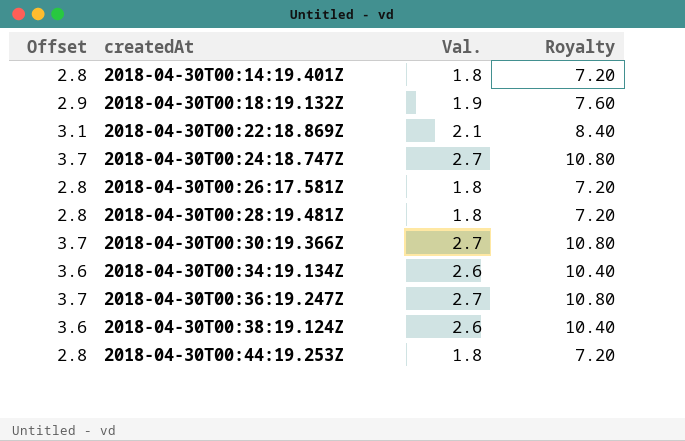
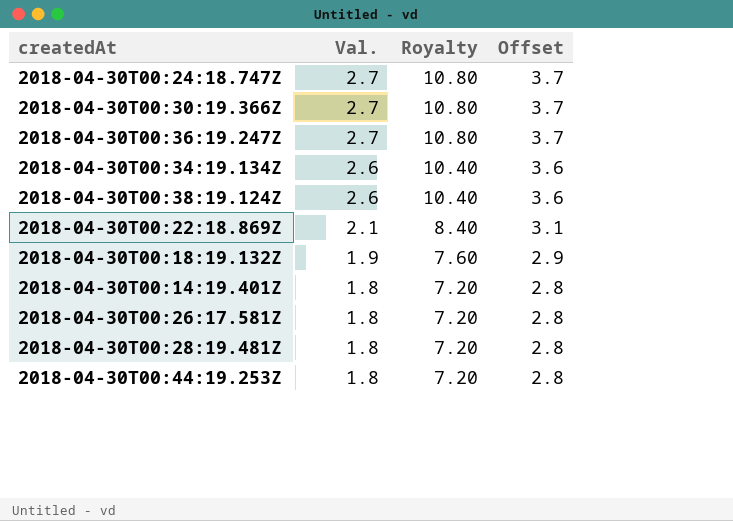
row order: createdAt ascending -> Val. descending
column Offset | position: 1 -> 4

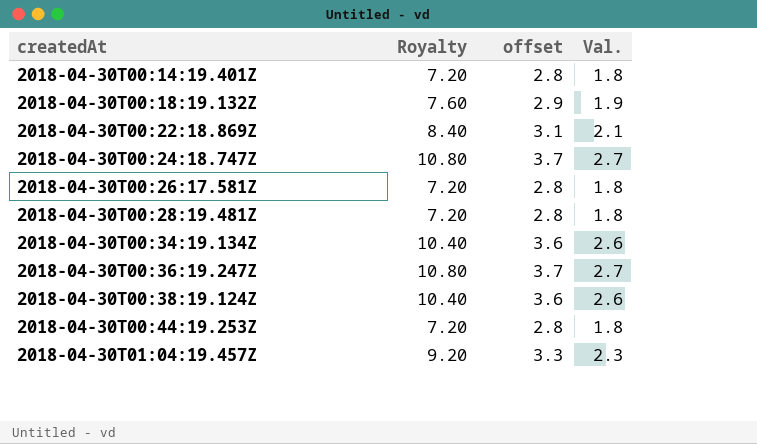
row order: Val. descending -> createdAt ascending
column name: Offset -> offset
column Val. | position: 2 -> 4
row 2018-04-30T00:30:19.366Z: 2.7 | 10.80 | 3.7 -> none
row 2018-04-30T01:04:19.457Z: none -> 9.20 | 3.3 | 2.3

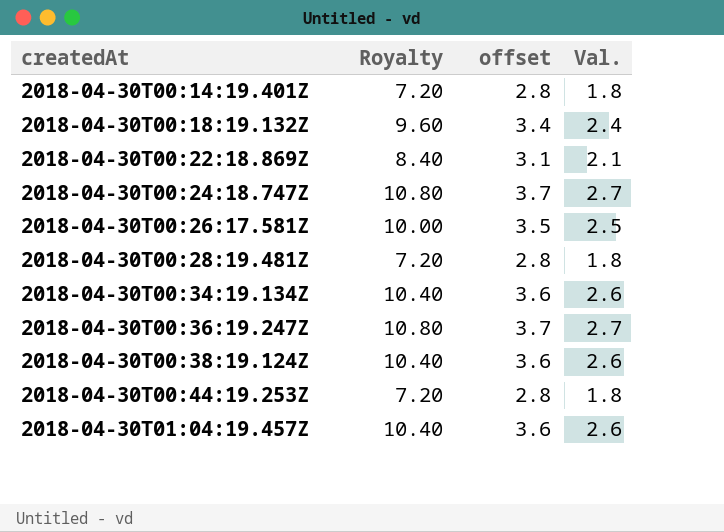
2018-04-30T00:18:19.132Z | Royalty: 7.60 -> 9.60
2018-04-30T00:18:19.132Z | offset: 2.9 -> 3.4
2018-04-30T00:18:19.132Z | Val.: 1.9 -> 2.4
2018-04-30T00:26:17.581Z | Royalty: 7.20 -> 10.00
2018-04-30T00:26:17.581Z | offset: 2.8 -> 3.5
2018-04-30T00:26:17.581Z | Val.: 1.8 -> 2.5
2018-04-30T01:04:19.457Z | Royalty: 9.20 -> 10.40
2018-04-30T01:04:19.457Z | offset: 3.3 -> 3.6
2018-04-30T01:04:19.457Z | Val.: 2.3 -> 2.6

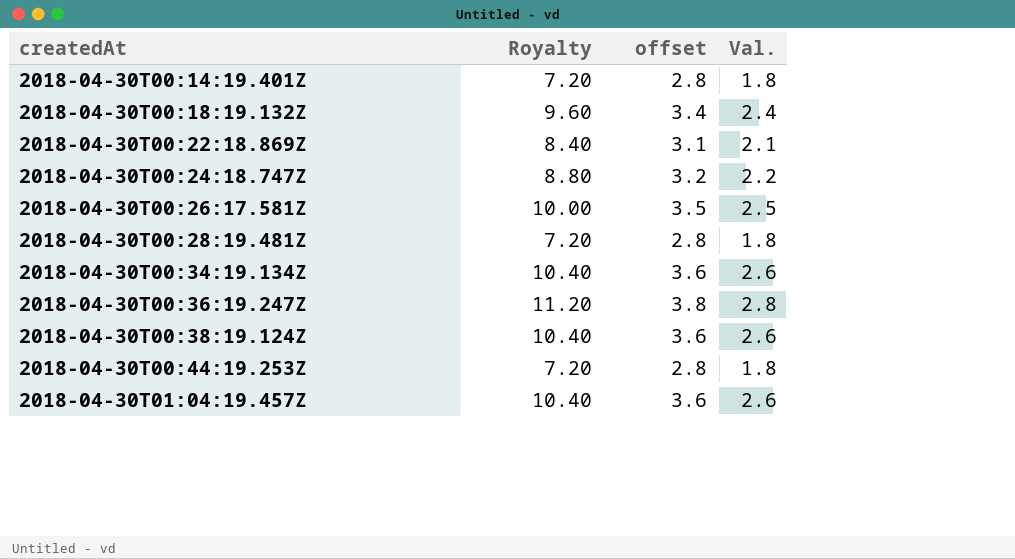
2018-04-30T00:24:18.747Z | Royalty: 10.80 -> 8.80
2018-04-30T00:24:18.747Z | offset: 3.7 -> 3.2
2018-04-30T00:24:18.747Z | Val.: 2.7 -> 2.2
2018-04-30T00:36:19.247Z | Royalty: 10.80 -> 11.20
2018-04-30T00:36:19.247Z | offset: 3.7 -> 3.8
2018-04-30T00:36:19.247Z | Val.: 2.7 -> 2.8

